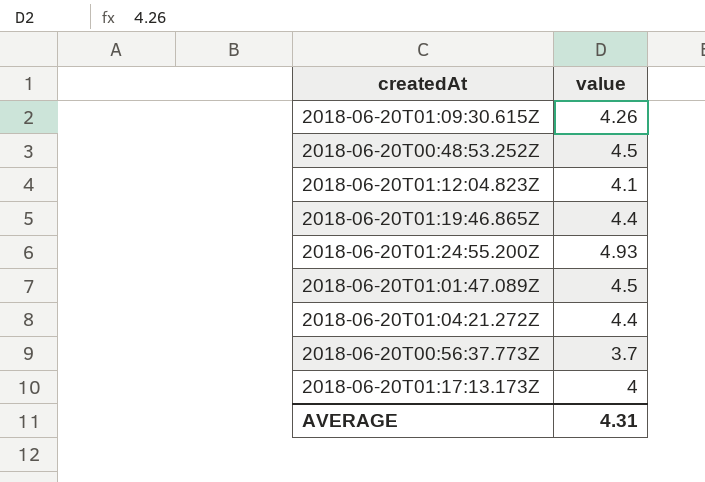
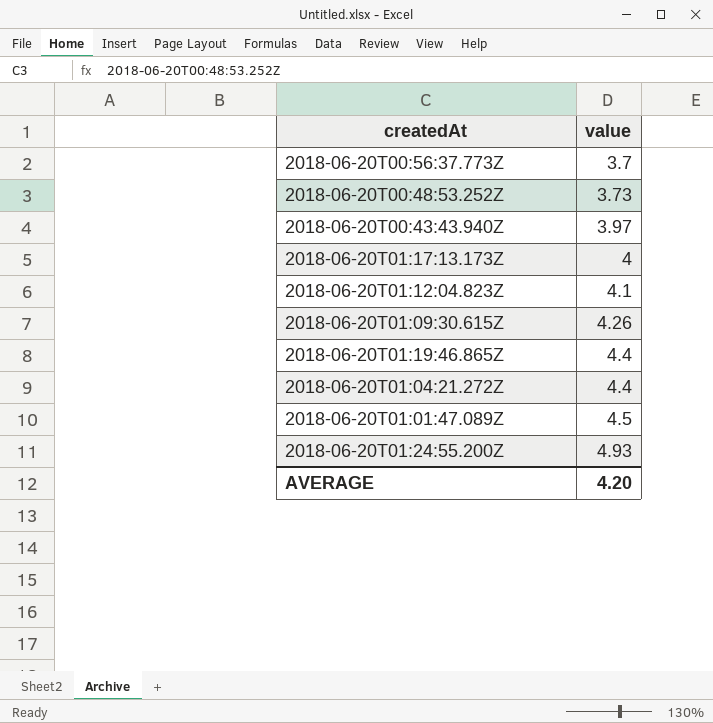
row order: none -> value ascending
2018-06-20T00:48:53.252Z | value: 4.5 -> 3.73
row 2018-06-20T00:43:43.940Z: none -> 3.97
AVERAGE | value: 4.31 -> 4.20

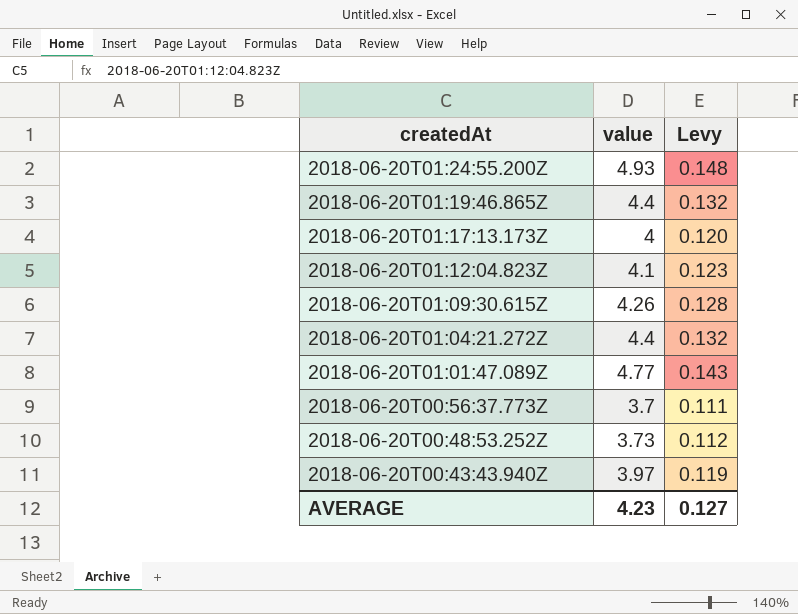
row order: value ascending -> createdAt descending
column Levy | formula: none -> [value] * 0.03
2018-06-20T01:01:47.089Z | value: 4.5 -> 4.77
AVERAGE | value: 4.20 -> 4.23

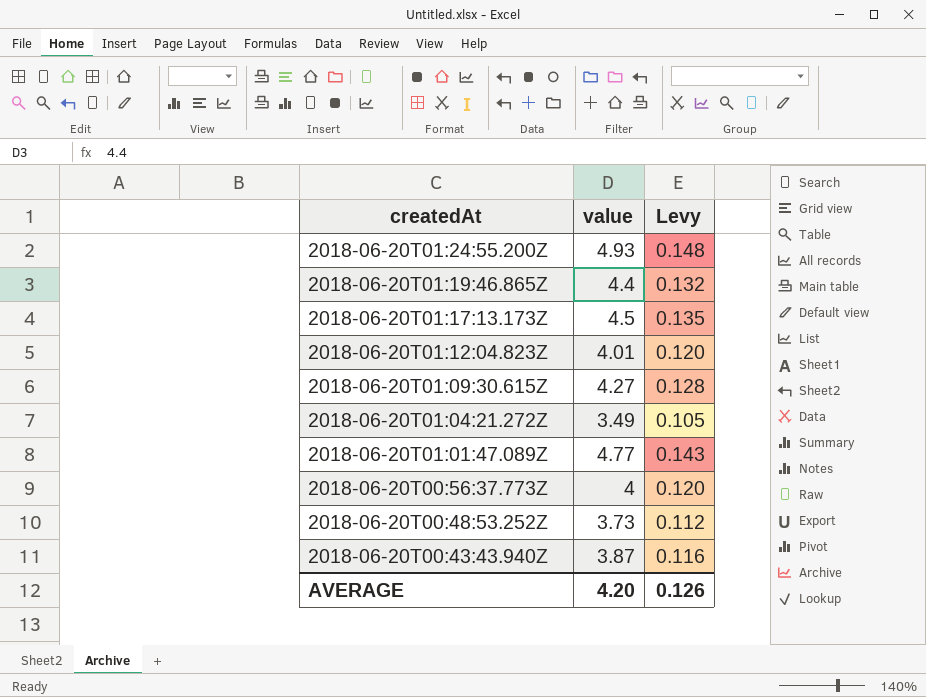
2018-06-20T01:17:13.173Z | value: 4 -> 4.5
2018-06-20T01:17:13.173Z | Levy: 0.120 -> 0.135
2018-06-20T01:12:04.823Z | value: 4.1 -> 4.01
2018-06-20T01:12:04.823Z | Levy: 0.123 -> 0.120
2018-06-20T01:09:30.615Z | value: 4.26 -> 4.27
2018-06-20T01:04:21.272Z | value: 4.4 -> 3.49
2018-06-20T01:04:21.272Z | Levy: 0.132 -> 0.105
2018-06-20T00:56:37.773Z | value: 3.7 -> 4
2018-06-20T00:56:37.773Z | Levy: 0.111 -> 0.120
2018-06-20T00:43:43.940Z | value: 3.97 -> 3.87
2018-06-20T00:43:43.940Z | Levy: 0.119 -> 0.116
AVERAGE | value: 4.23 -> 4.20
AVERAGE | Levy: 0.127 -> 0.126

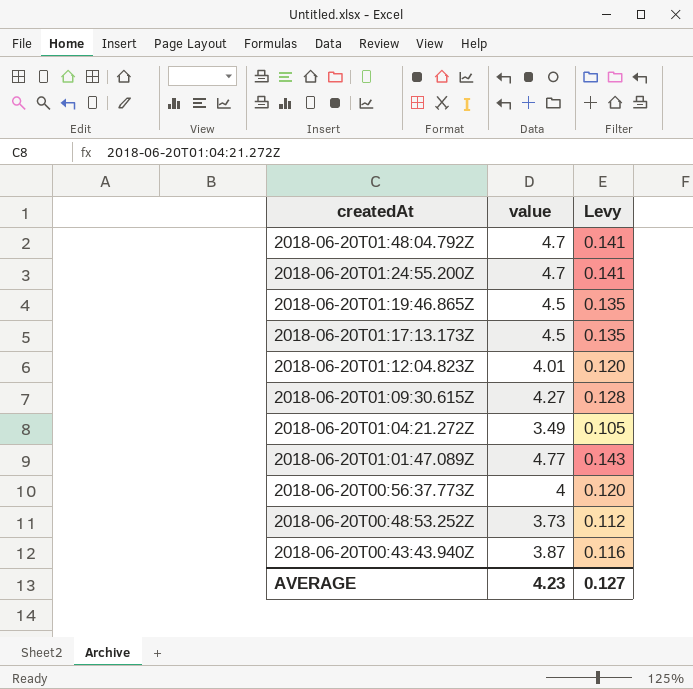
row 2018-06-20T01:48:04.792Z: none -> 4.7 | 0.141
2018-06-20T01:24:55.200Z | value: 4.93 -> 4.7
2018-06-20T01:24:55.200Z | Levy: 0.148 -> 0.141
2018-06-20T01:19:46.865Z | value: 4.4 -> 4.5
2018-06-20T01:19:46.865Z | Levy: 0.132 -> 0.135
AVERAGE | value: 4.20 -> 4.23
AVERAGE | Levy: 0.126 -> 0.127

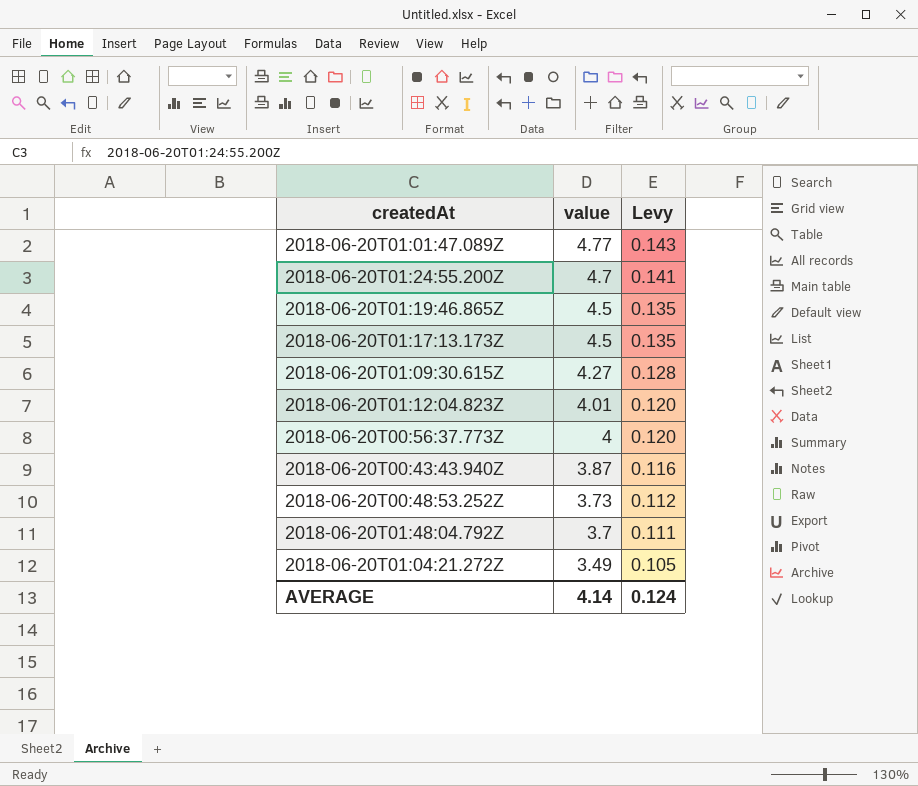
row order: createdAt descending -> value descending
2018-06-20T01:48:04.792Z | value: 4.7 -> 3.7
2018-06-20T01:48:04.792Z | Levy: 0.141 -> 0.111
AVERAGE | value: 4.23 -> 4.14
AVERAGE | Levy: 0.127 -> 0.124

